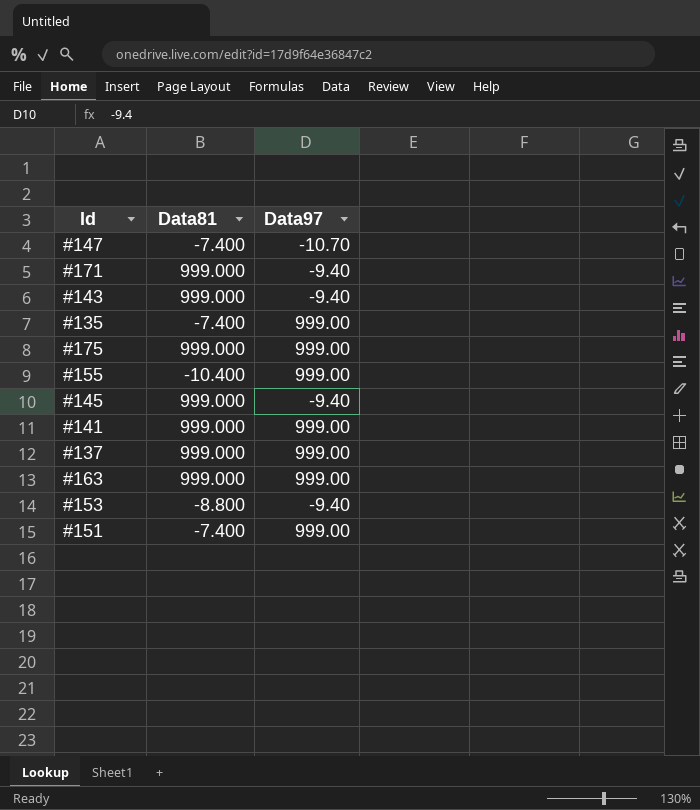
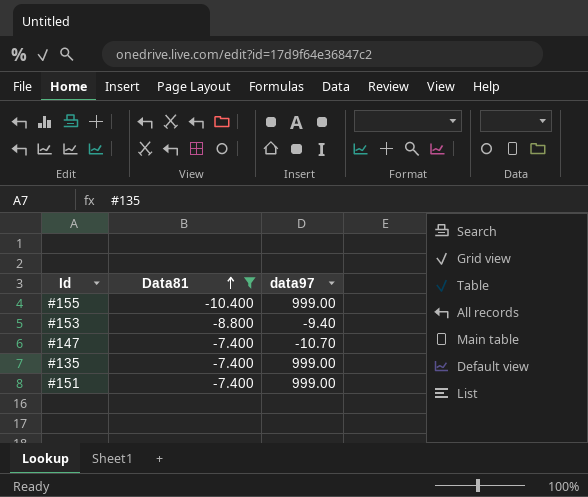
filter: none -> Data81 != 999.000
row order: none -> Data81 ascending
column name: Data97 -> data97

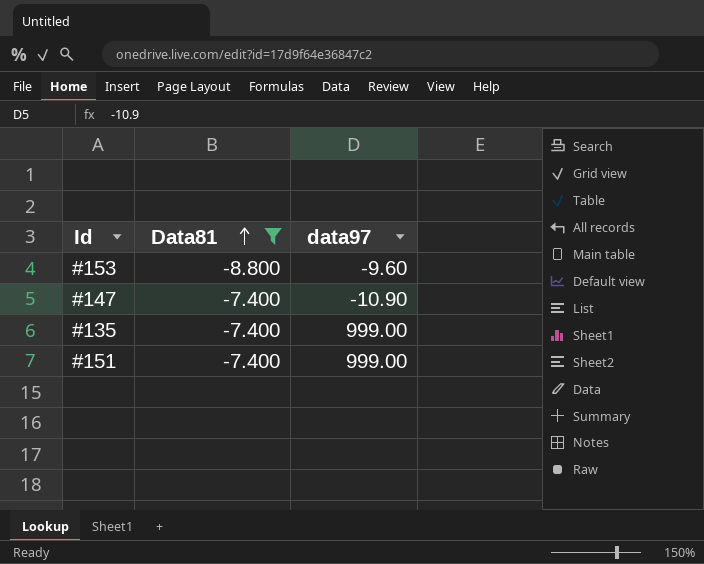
row #155: -10.400 | 999.00 -> none
#153 | data97: -9.40 -> -9.60
#147 | data97: -10.70 -> -10.90

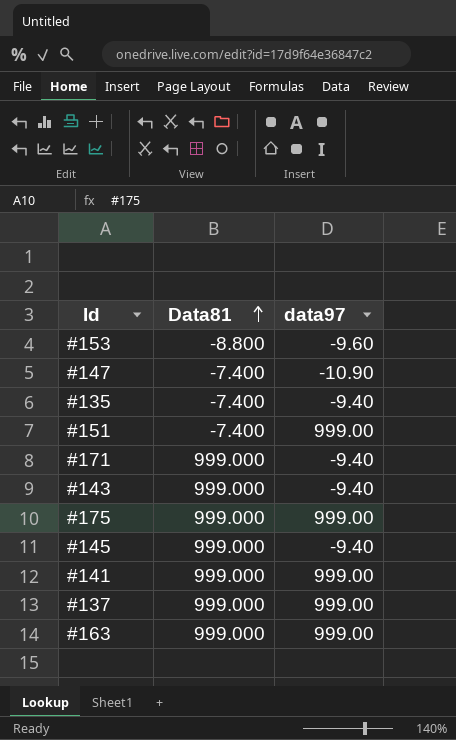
filter: Data81 != 999.000 -> none
#135 | data97: 999.00 -> -9.40

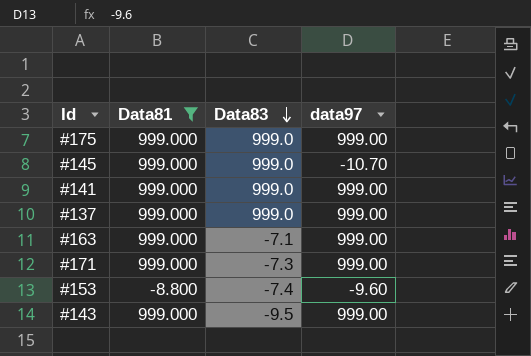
filter: none -> Data81 != -7.400
row order: Data81 ascending -> Data83 descending
column Data83 | position: none -> 3
#145 | data97: -9.40 -> -10.70
#171 | data97: -9.40 -> 999.00
#143 | data97: -9.40 -> 999.00

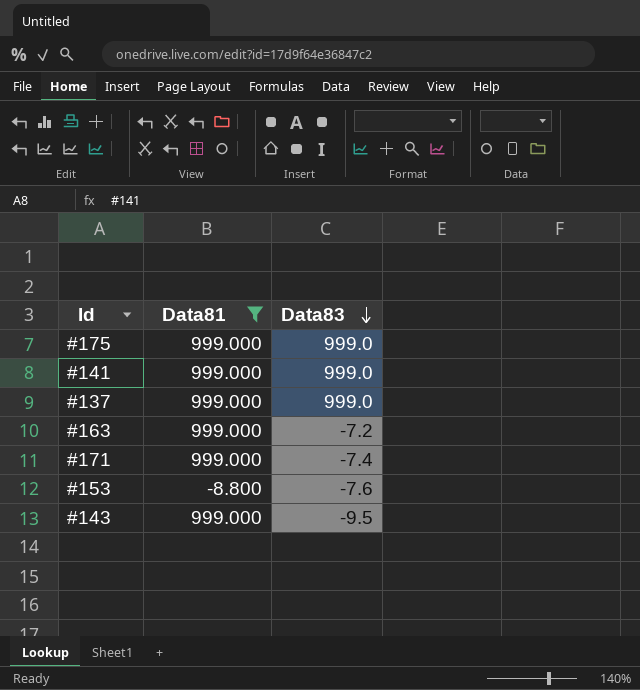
column data97 | position: 4 -> none
row #145: 999.000 | 999.0 | -10.70 -> none
#163 | Data83: -7.1 -> -7.2
#171 | Data83: -7.3 -> -7.4
#153 | Data83: -7.4 -> -7.6

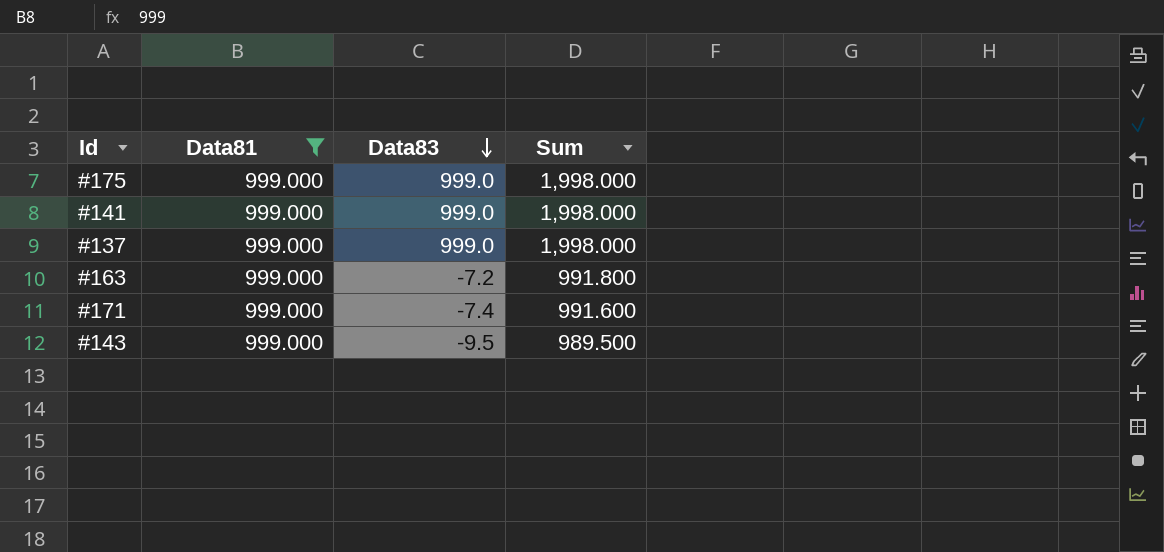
column Sum | formula: none -> [Data81] + [Data83]
row #153: -8.800 | -7.6 -> none

